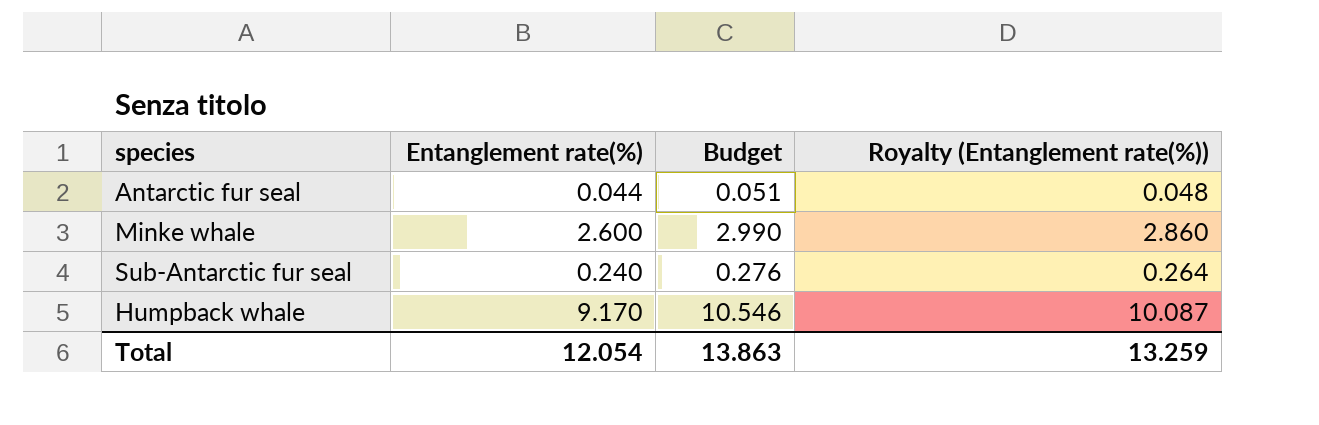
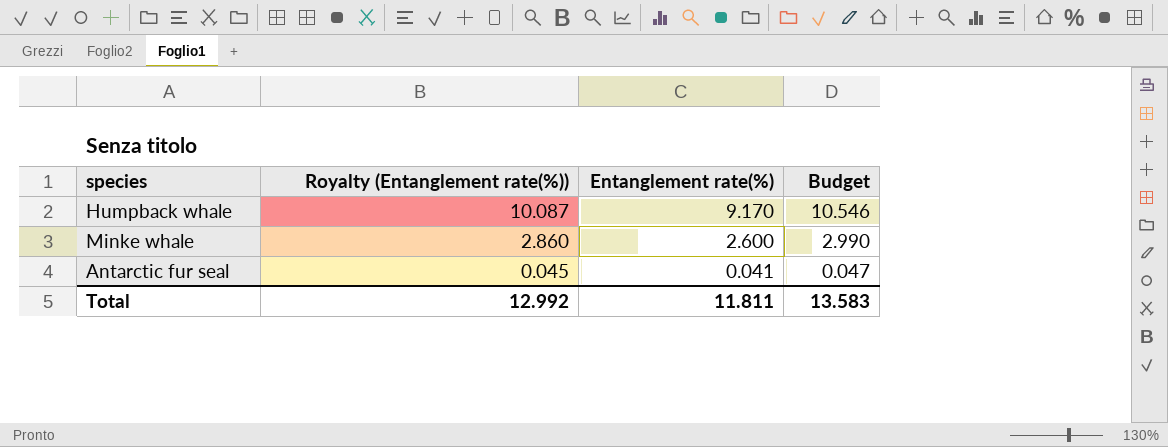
row order: none -> Royalty (Entanglement rate(%)) descending
column Royalty (Entanglement rate(%)) | position: 4 -> 2
row Sub-Antarctic fur seal: 0.240 | 0.276 | 0.264 -> none
Antarctic fur seal | Royalty (Entanglement rate(%)): 0.048 -> 0.045
Antarctic fur seal | Entanglement rate(%): 0.044 -> 0.041
Antarctic fur seal | Budget: 0.051 -> 0.047
Total | Royalty (Entanglement rate(%)): 13.259 -> 12.992
Total | Entanglement rate(%): 12.054 -> 11.811
Total | Budget: 13.863 -> 13.583

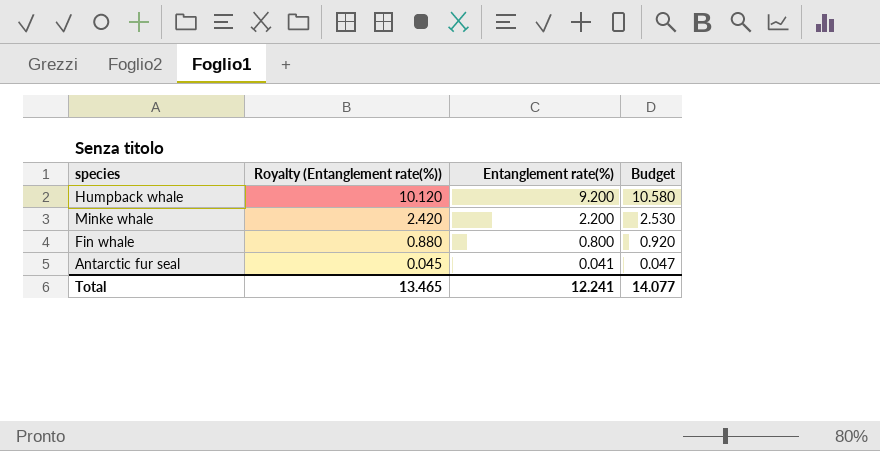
Humpback whale | Royalty (Entanglement rate(%)): 10.087 -> 10.120
Humpback whale | Entanglement rate(%): 9.170 -> 9.200
Humpback whale | Budget: 10.546 -> 10.580
Minke whale | Royalty (Entanglement rate(%)): 2.860 -> 2.420
Minke whale | Entanglement rate(%): 2.600 -> 2.200
Minke whale | Budget: 2.990 -> 2.530
row Fin whale: none -> 0.880 | 0.800 | 0.920
Total | Royalty (Entanglement rate(%)): 12.992 -> 13.465
Total | Entanglement rate(%): 11.811 -> 12.241
Total | Budget: 13.583 -> 14.077

